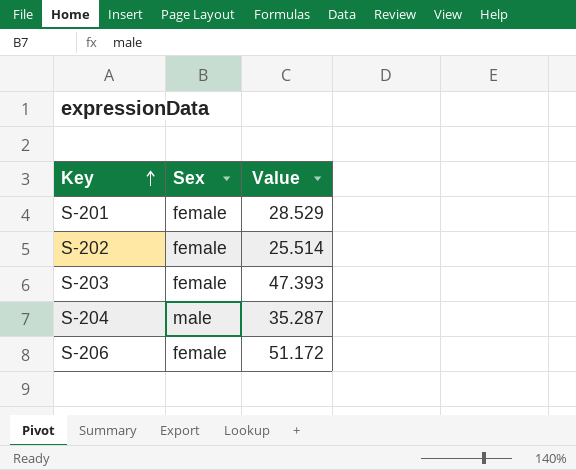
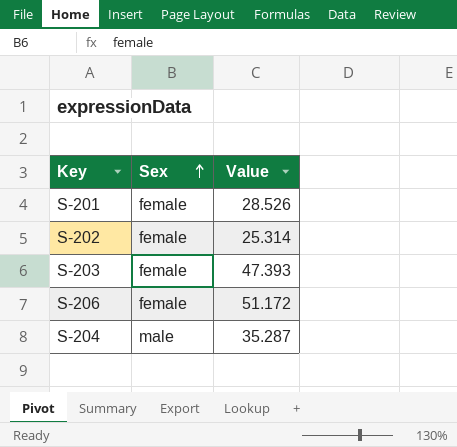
row order: Key ascending -> Sex ascending
S-201 | Value: 28.529 -> 28.526
S-202 | Value: 25.514 -> 25.314

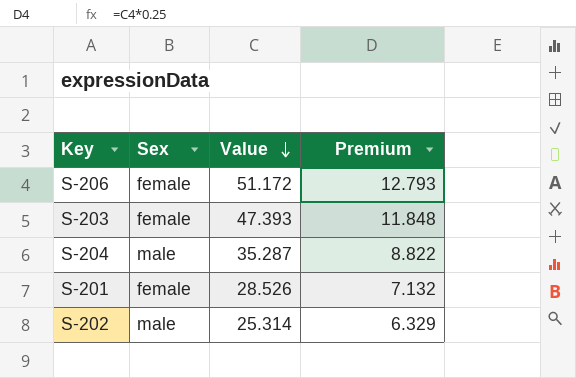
row order: Sex ascending -> Value descending
column Premium | formula: none -> [Value] * 0.25
S-202 | Sex: female -> male

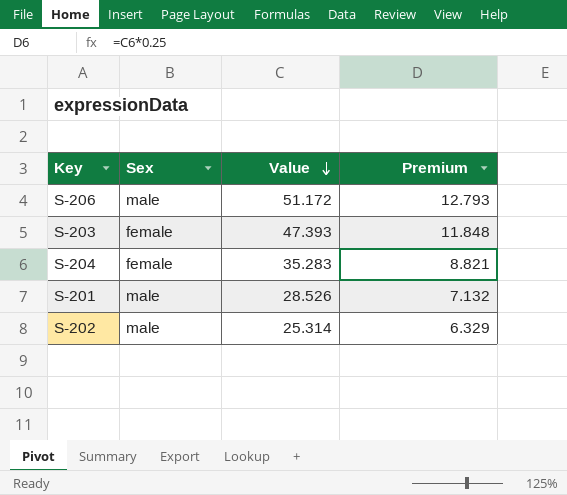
S-206 | Sex: female -> male
S-204 | Sex: male -> female
S-204 | Value: 35.287 -> 35.283
S-204 | Premium: 8.822 -> 8.821
S-201 | Sex: female -> male

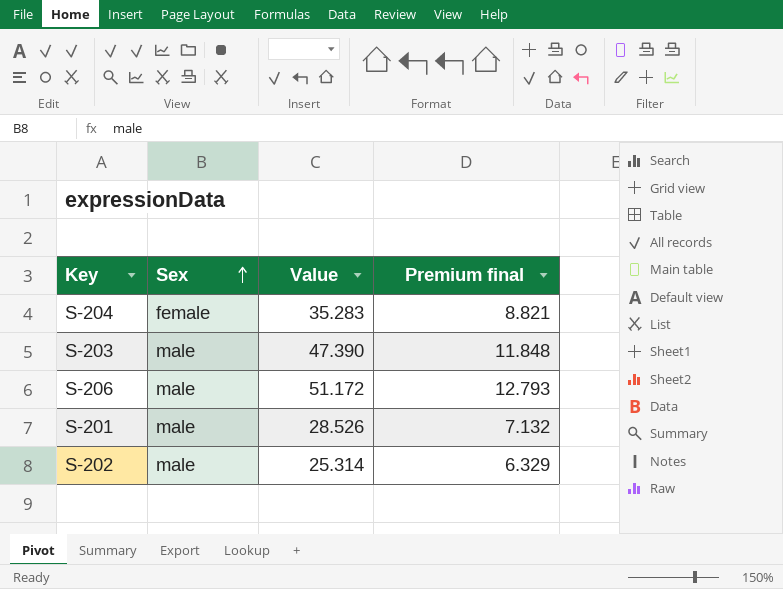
row order: Value descending -> Sex ascending
column name: Premium -> Premium final
S-203 | Sex: female -> male
S-203 | Value: 47.393 -> 47.390

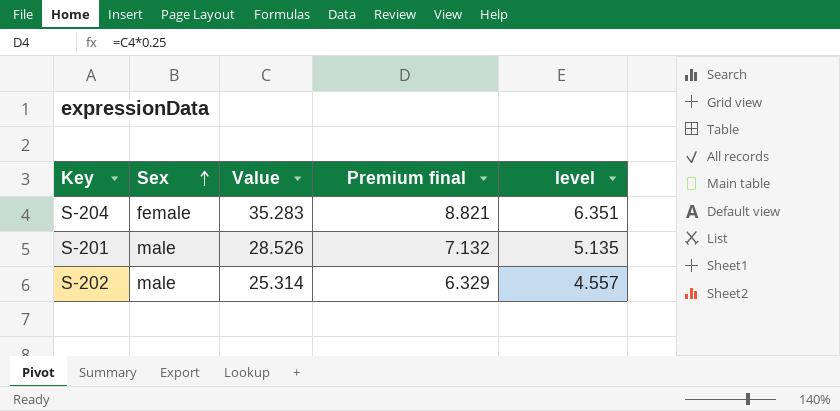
column level | formula: none -> [Value] * 0.18
row S-203: male | 47.390 | 11.848 -> none
row S-206: male | 51.172 | 12.793 -> none

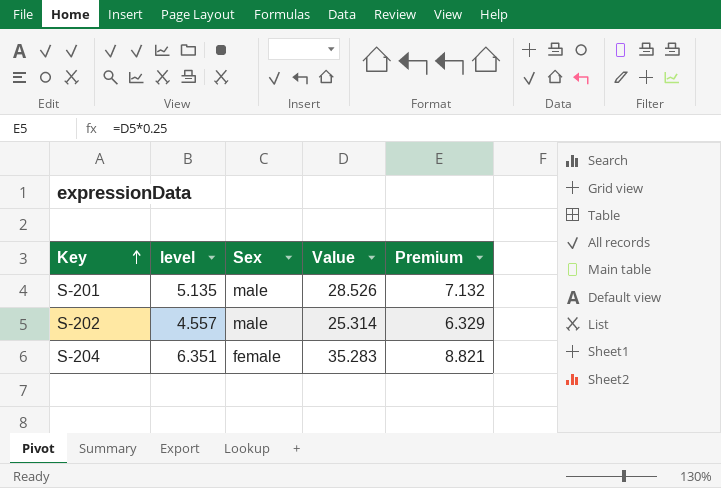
row order: Sex ascending -> Key ascending
column level | position: 5 -> 2
column name: Premium final -> Premium

